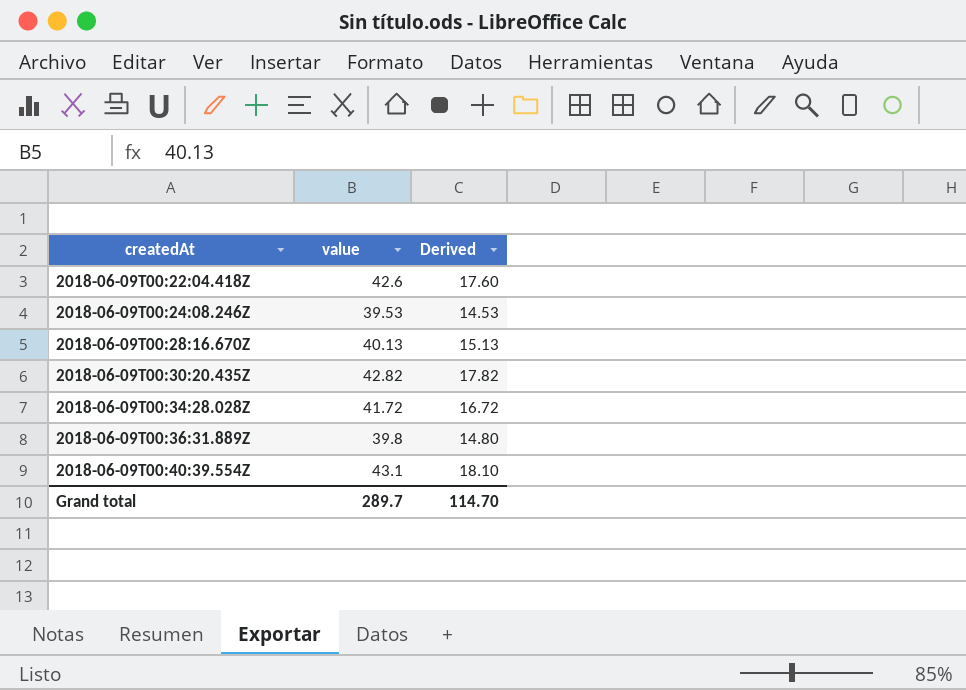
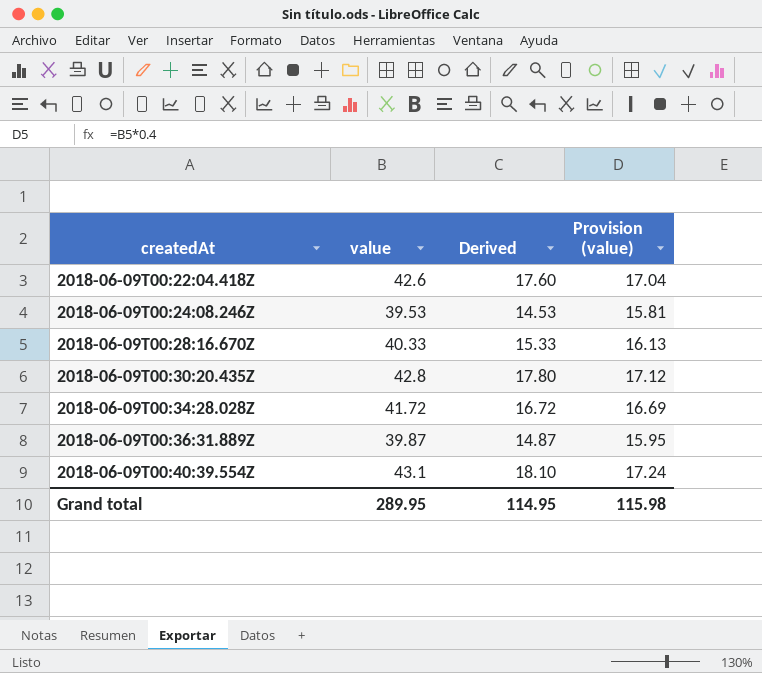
column Provision (value) | formula: none -> [value] * 0.4
2018-06-09T00:28:16.670Z | value: 40.13 -> 40.33
2018-06-09T00:28:16.670Z | Derived: 15.13 -> 15.33
2018-06-09T00:30:20.435Z | value: 42.82 -> 42.8
2018-06-09T00:30:20.435Z | Derived: 17.82 -> 17.80
2018-06-09T00:36:31.889Z | value: 39.8 -> 39.87
2018-06-09T00:36:31.889Z | Derived: 14.80 -> 14.87
Grand total | value: 289.7 -> 289.95
Grand total | Derived: 114.70 -> 114.95

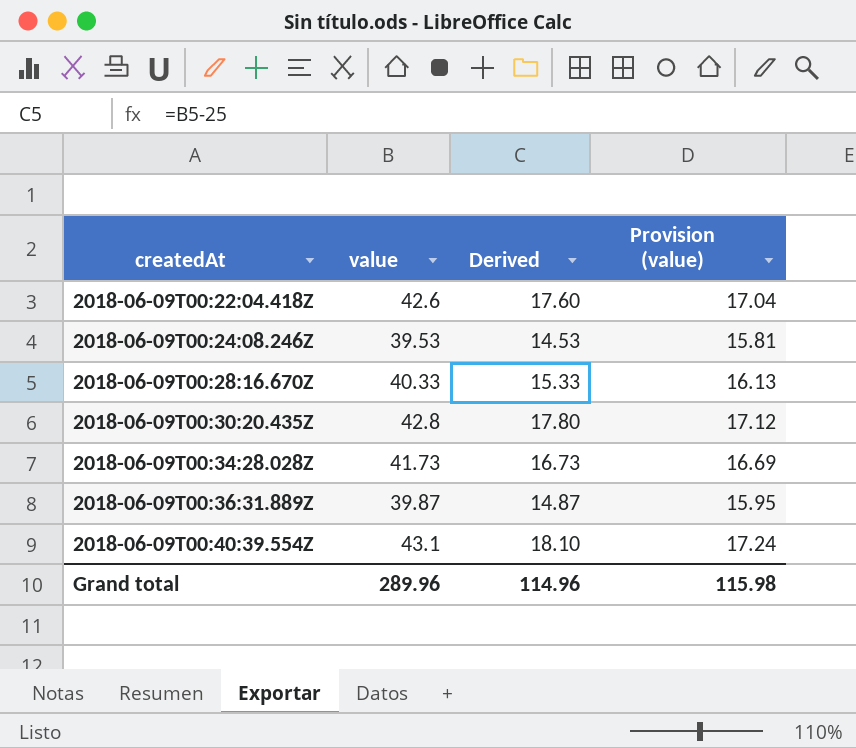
2018-06-09T00:34:28.028Z | value: 41.72 -> 41.73
2018-06-09T00:34:28.028Z | Derived: 16.72 -> 16.73
Grand total | value: 289.95 -> 289.96
Grand total | Derived: 114.95 -> 114.96

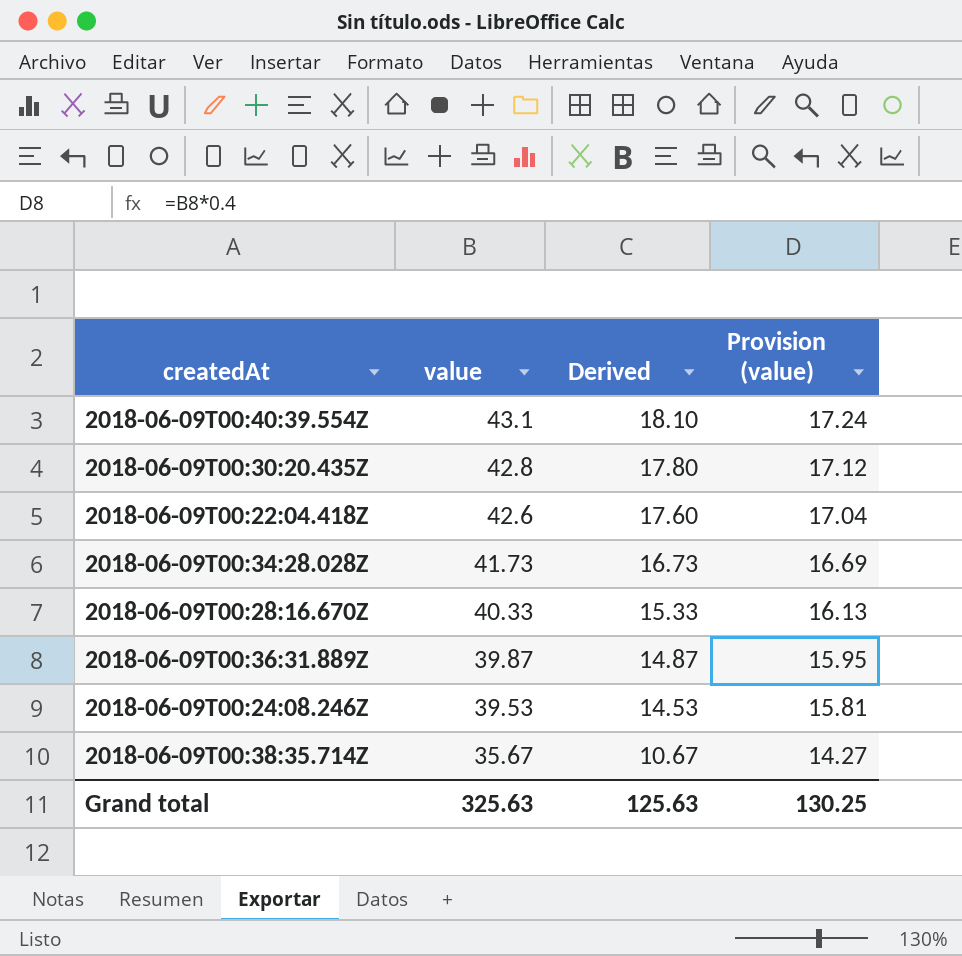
row order: createdAt ascending -> value descending
row 2018-06-09T00:38:35.714Z: none -> 35.67 | 10.67 | 14.27
Grand total | value: 289.96 -> 325.63
Grand total | Derived: 114.96 -> 125.63
Grand total | Provision (value): 115.98 -> 130.25

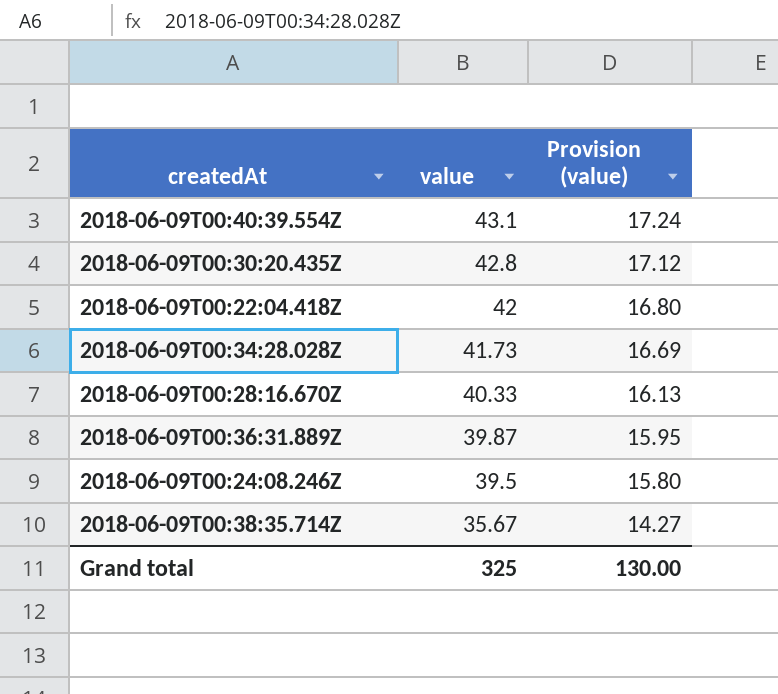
column Derived | formula: [value] - 25 -> none
2018-06-09T00:22:04.418Z | value: 42.6 -> 42
2018-06-09T00:22:04.418Z | Provision (value): 17.04 -> 16.80
2018-06-09T00:24:08.246Z | value: 39.53 -> 39.5
2018-06-09T00:24:08.246Z | Provision (value): 15.81 -> 15.80
Grand total | value: 325.63 -> 325
Grand total | Provision (value): 130.25 -> 130.00

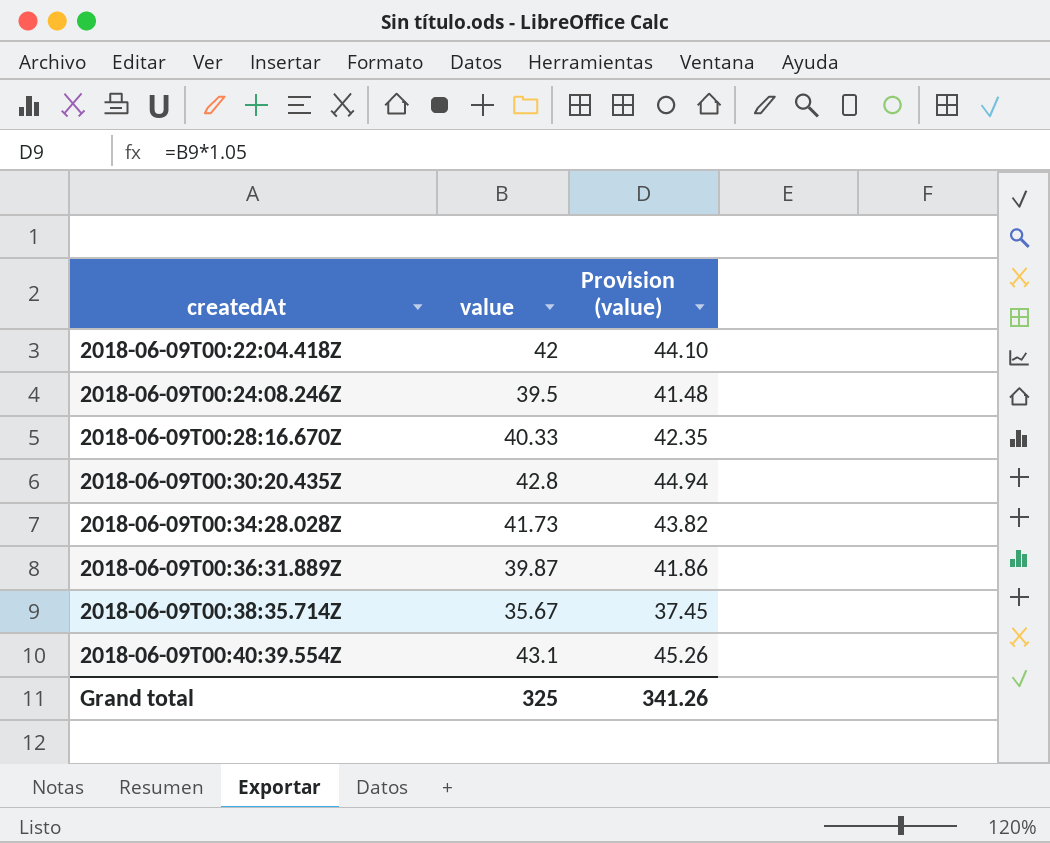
row order: value descending -> createdAt ascending
column Provision (value) | formula: [value] * 0.4 -> [value] * 1.05
Grand total | Provision (value): 130.00 -> 341.26

